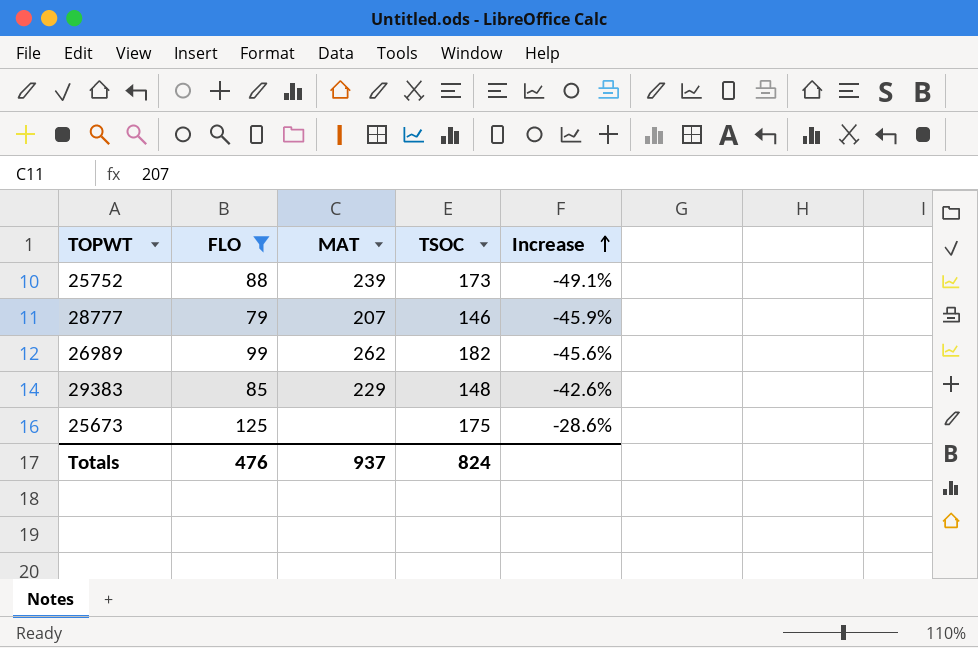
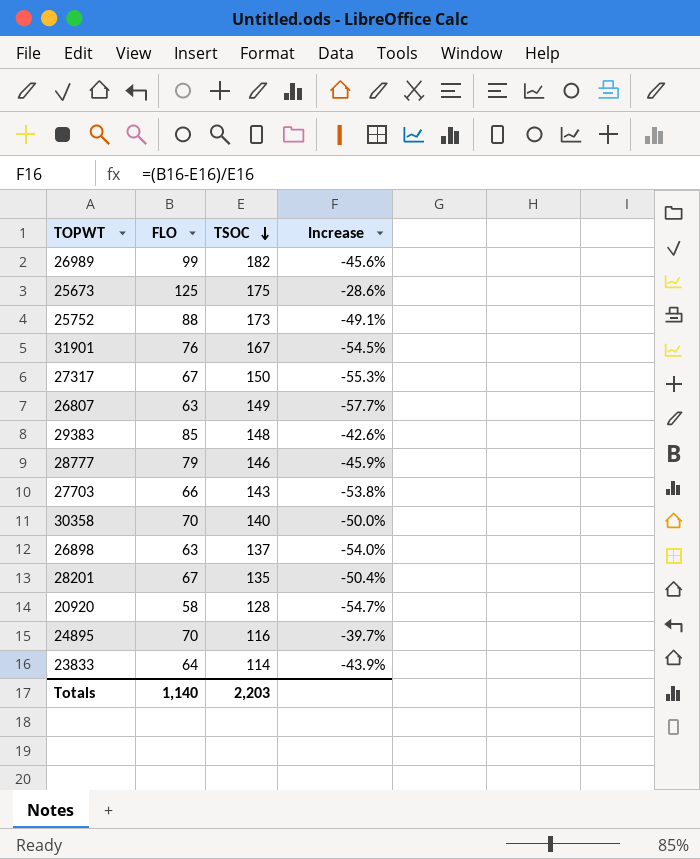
filter: FLO >= 79 -> none
row order: Increase ascending -> TSOC descending
column MAT | position: 3 -> none
Totals | FLO: 476 -> 1,140
Totals | TSOC: 824 -> 2,203

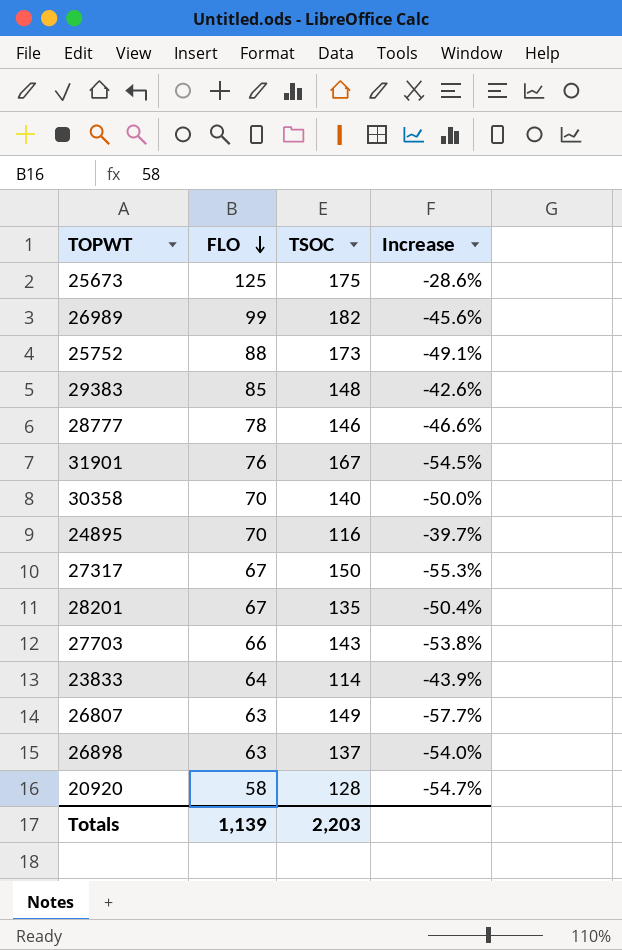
row order: TSOC descending -> FLO descending
28777 | FLO: 79 -> 78
28777 | Increase: -45.9% -> -46.6%
Totals | FLO: 1,140 -> 1,139

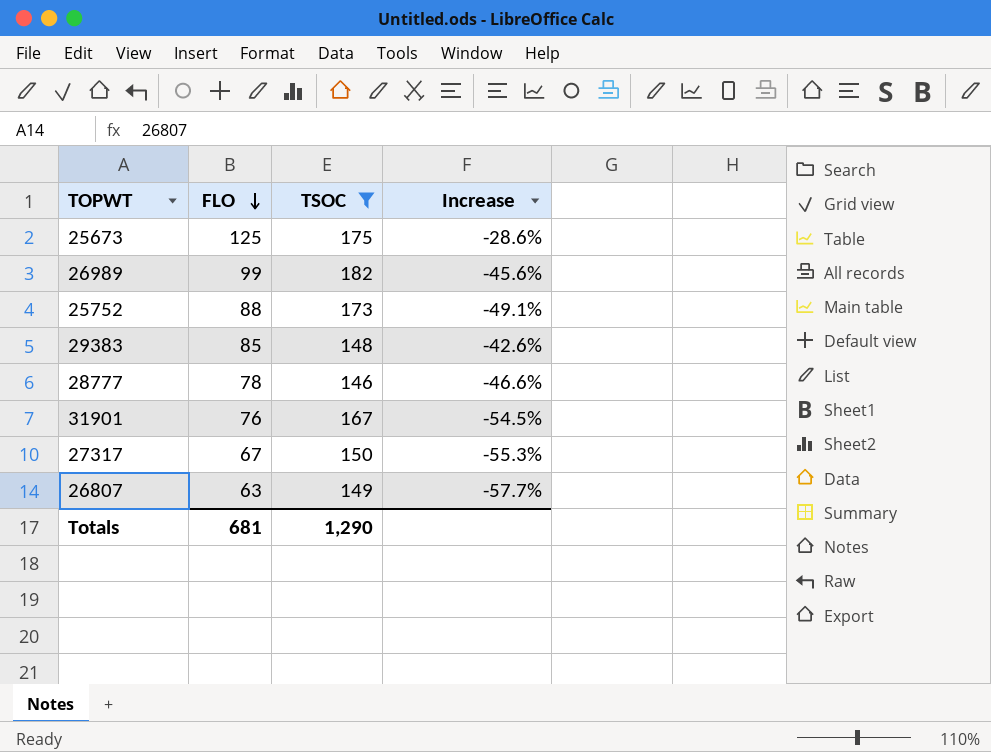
filter: none -> TSOC >= 146
Totals | FLO: 1,139 -> 681
Totals | TSOC: 2,203 -> 1,290

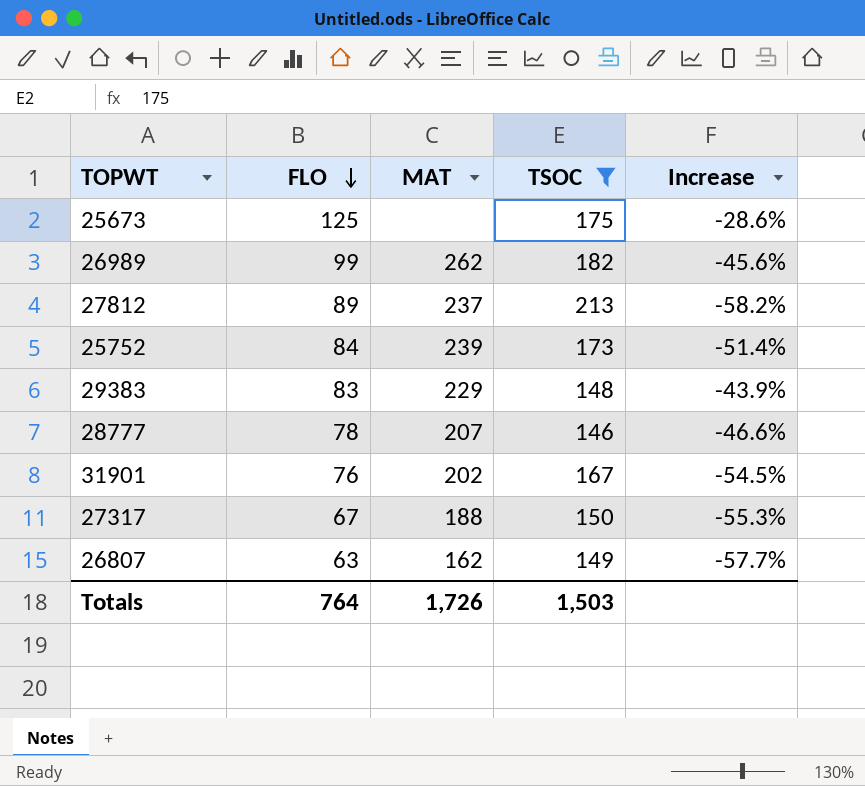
column MAT | position: none -> 3
row 27812: none -> 89 | 237 | 213 | -58.2%
25752 | FLO: 88 -> 84
25752 | Increase: -49.1% -> -51.4%
29383 | FLO: 85 -> 83
29383 | Increase: -42.6% -> -43.9%
Totals | FLO: 681 -> 764
Totals | TSOC: 1,290 -> 1,503

